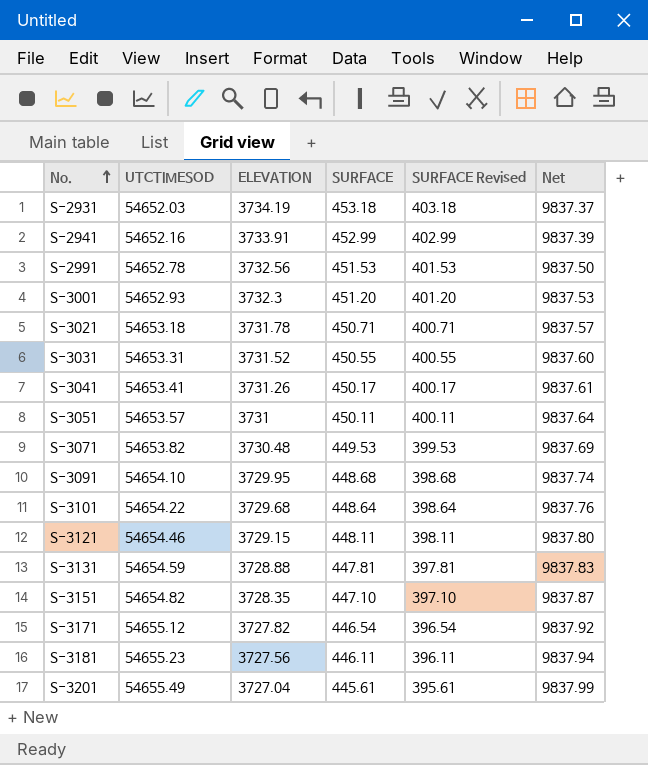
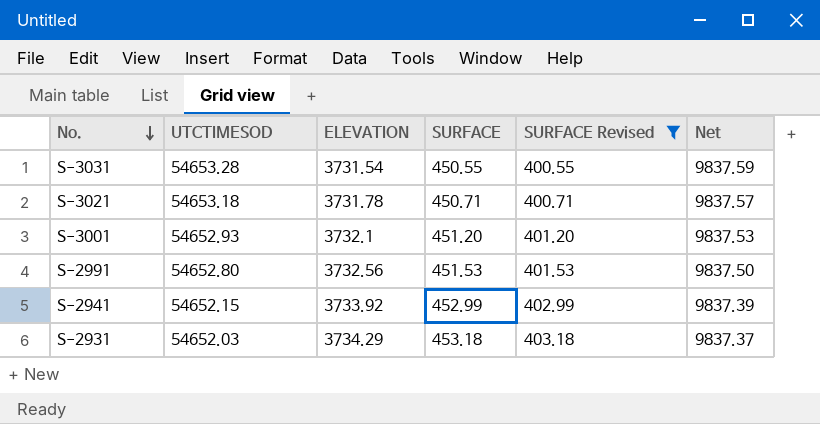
filter: none -> SURFACE Revised >= 400.55
row order: No. ascending -> No. descending
S-3031 | UTCTIMESOD: 54653.31 -> 54653.28
S-3031 | ELEVATION: 3731.52 -> 3731.54
S-3031 | Net: 9837.60 -> 9837.59
S-3001 | ELEVATION: 3732.3 -> 3732.1
S-2991 | UTCTIMESOD: 54652.78 -> 54652.80
S-2941 | UTCTIMESOD: 54652.16 -> 54652.15
S-2941 | ELEVATION: 3733.91 -> 3733.92
S-2931 | ELEVATION: 3734.19 -> 3734.29

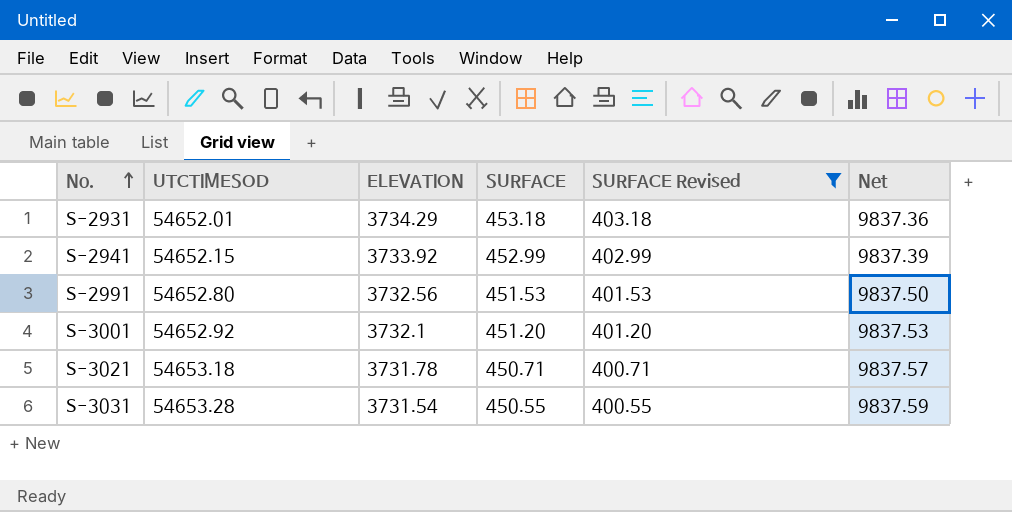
row order: No. descending -> No. ascending
S-2931 | UTCTIMESOD: 54652.03 -> 54652.01
S-2931 | Net: 9837.37 -> 9837.36
S-3001 | UTCTIMESOD: 54652.93 -> 54652.92

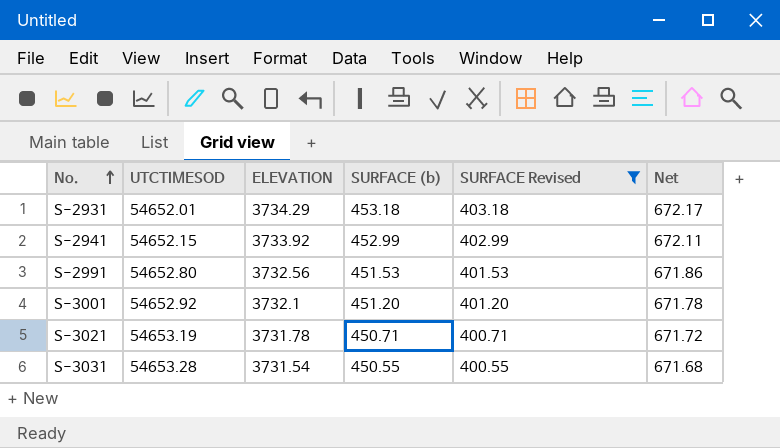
column name: SURFACE -> SURFACE (b)
column Net | formula: [UTCTIMESOD] * 0.18 -> [ELEVATION] * 0.18
S-3021 | UTCTIMESOD: 54653.18 -> 54653.19

